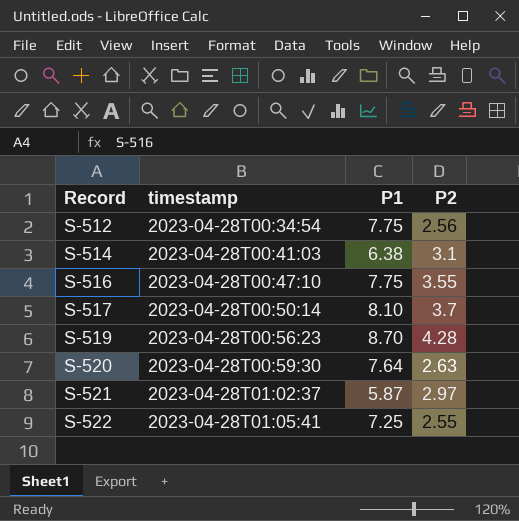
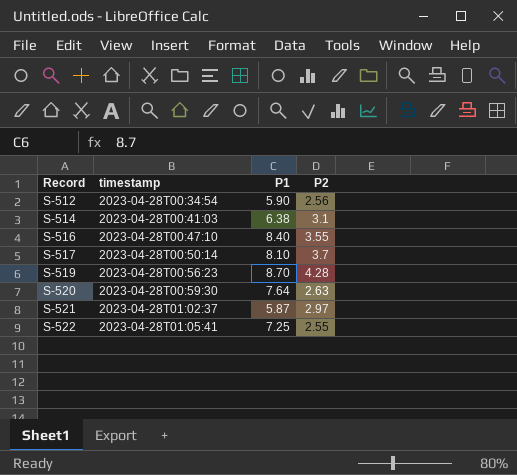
S-512 | P1: 7.75 -> 5.90
S-516 | P1: 7.75 -> 8.40

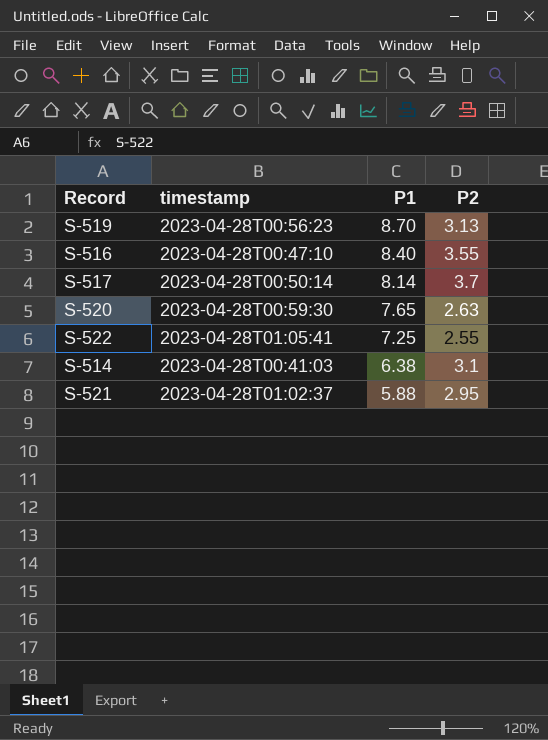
row order: Record ascending -> P1 descending
row S-512: 2023-04-28T00:34:54 | 5.90 | 2.56 -> none
S-519 | P2: 4.28 -> 3.13
S-517 | P1: 8.10 -> 8.14
S-520 | P1: 7.64 -> 7.65
S-521 | P1: 5.87 -> 5.88
S-521 | P2: 2.97 -> 2.95

